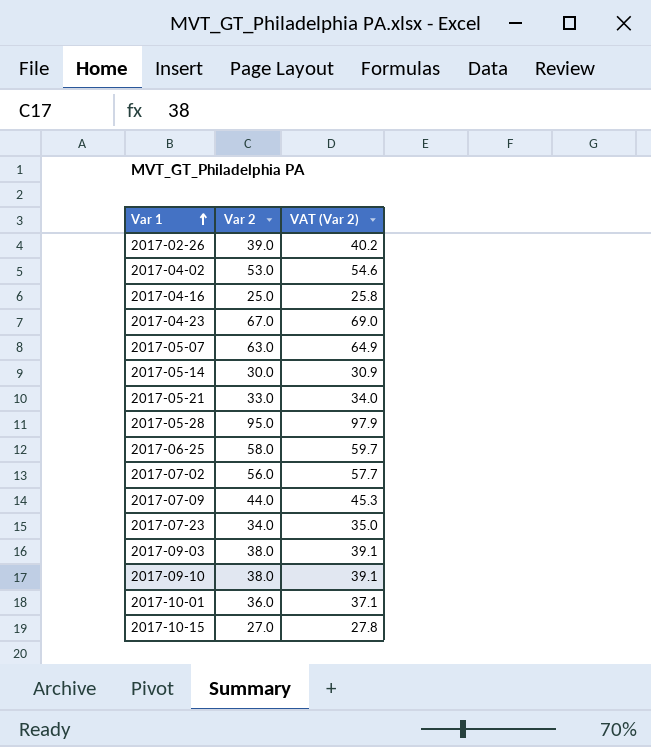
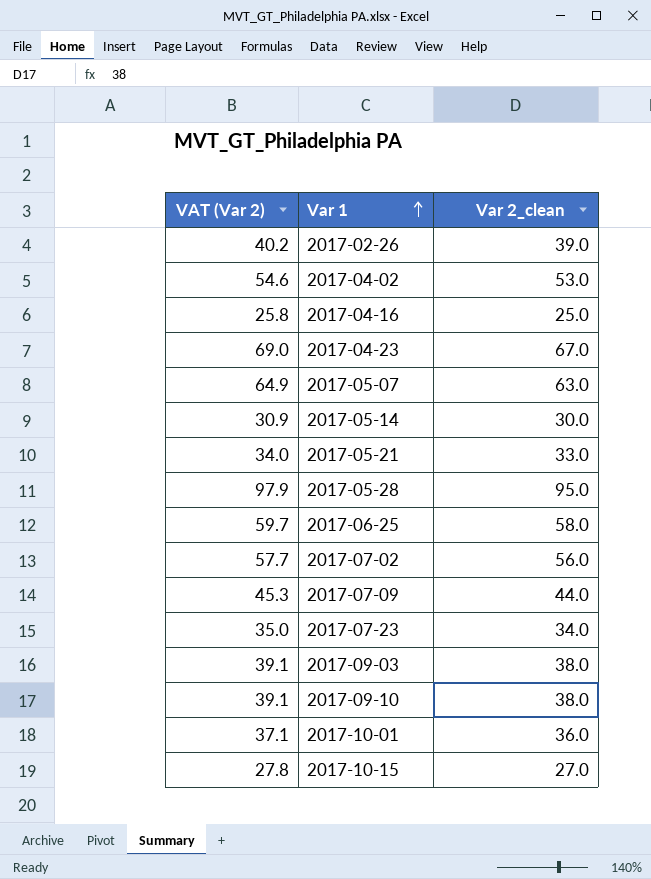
column VAT (Var 2) | position: 3 -> 1
column name: Var 2 -> Var 2_clean

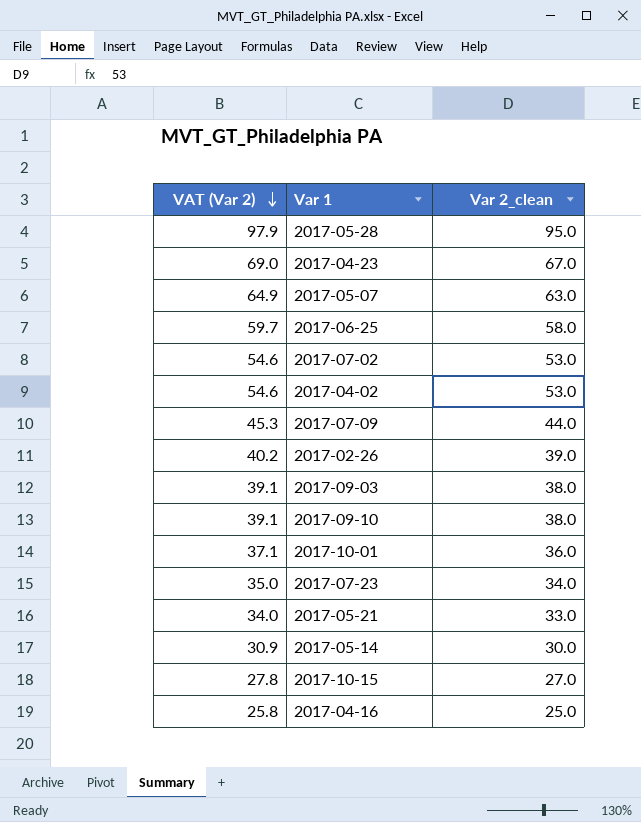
row order: Var 1 ascending -> VAT (Var 2) descending
2017-07-02 | VAT (Var 2): 57.7 -> 54.6
2017-07-02 | Var 2_clean: 56.0 -> 53.0

